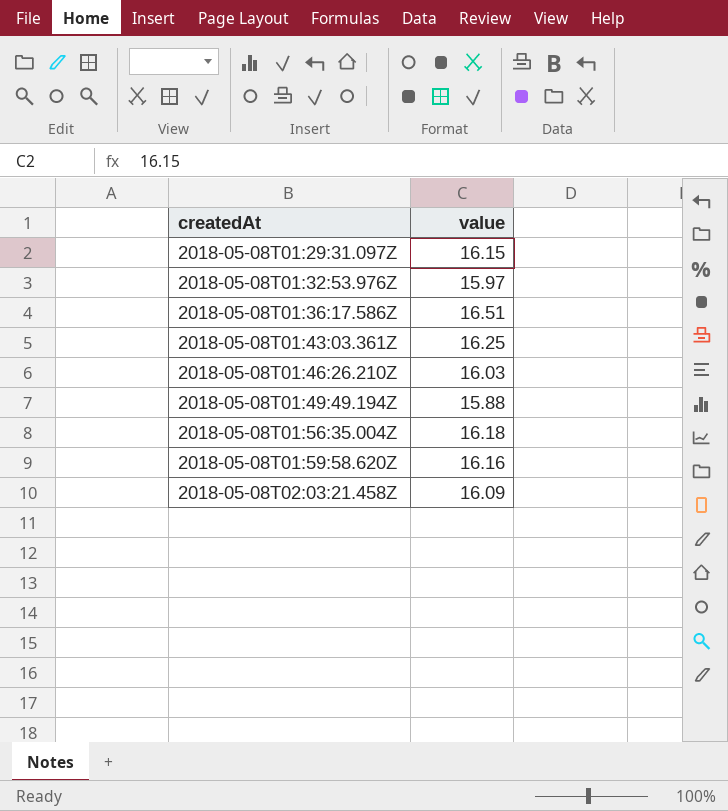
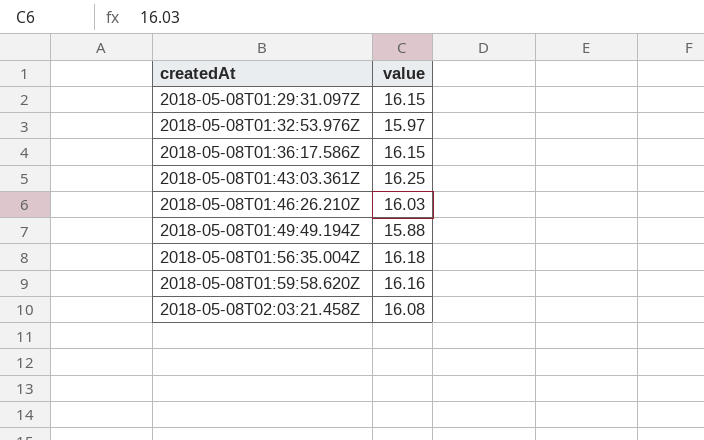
2018-05-08T01:36:17.586Z | value: 16.51 -> 16.15
2018-05-08T02:03:21.458Z | value: 16.09 -> 16.08

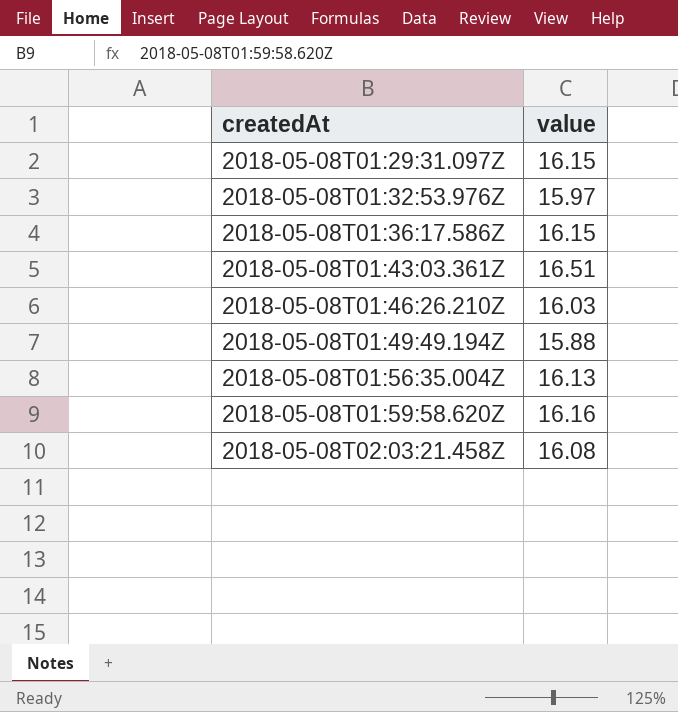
2018-05-08T01:43:03.361Z | value: 16.25 -> 16.51
2018-05-08T01:56:35.004Z | value: 16.18 -> 16.13

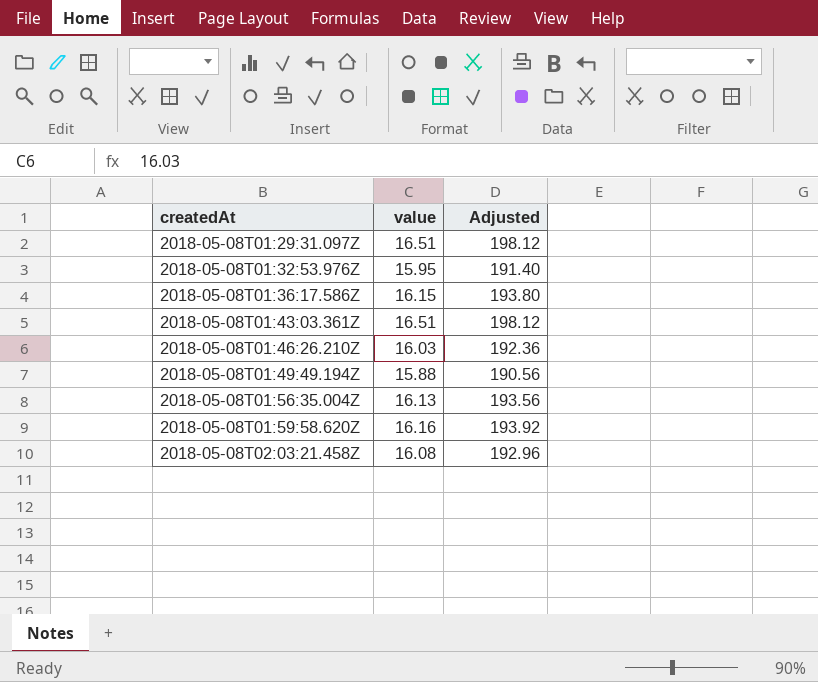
column Adjusted | formula: none -> [value] * 12
2018-05-08T01:29:31.097Z | value: 16.15 -> 16.51
2018-05-08T01:32:53.976Z | value: 15.97 -> 15.95

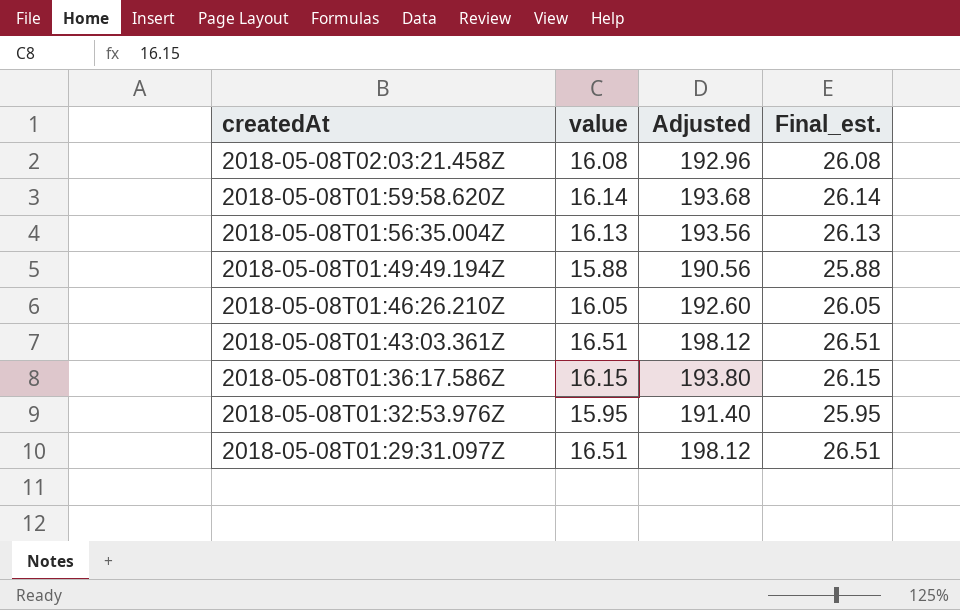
row order: createdAt ascending -> createdAt descending
column Final_est. | formula: none -> [value] + 10
2018-05-08T01:59:58.620Z | value: 16.16 -> 16.14
2018-05-08T01:59:58.620Z | Adjusted: 193.92 -> 193.68
2018-05-08T01:46:26.210Z | value: 16.03 -> 16.05
2018-05-08T01:46:26.210Z | Adjusted: 192.36 -> 192.60

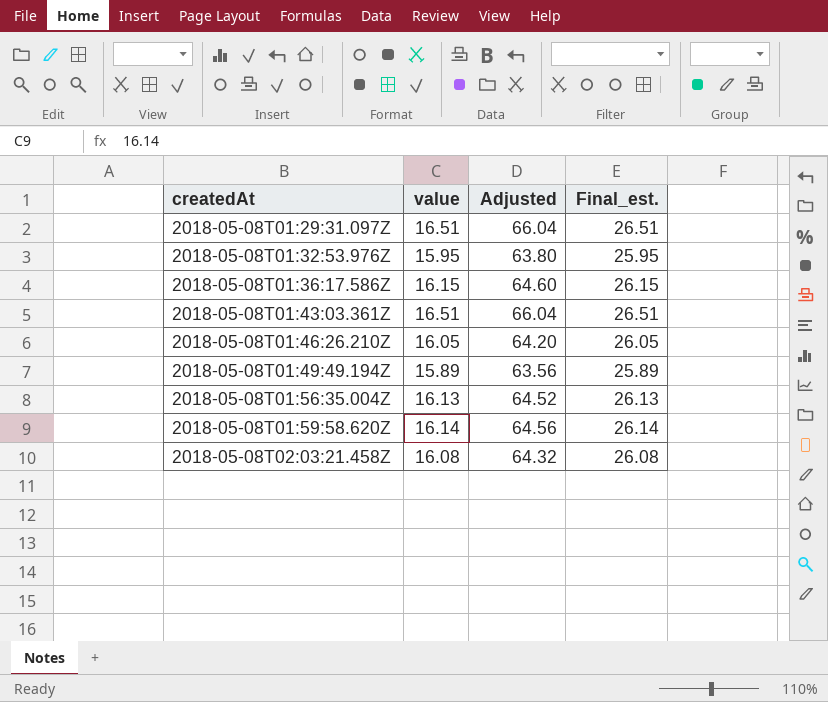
row order: createdAt descending -> createdAt ascending
column Adjusted | formula: [value] * 12 -> [value] * 4
2018-05-08T01:49:49.194Z | value: 15.88 -> 15.89
2018-05-08T01:49:49.194Z | Final_est.: 25.88 -> 25.89

